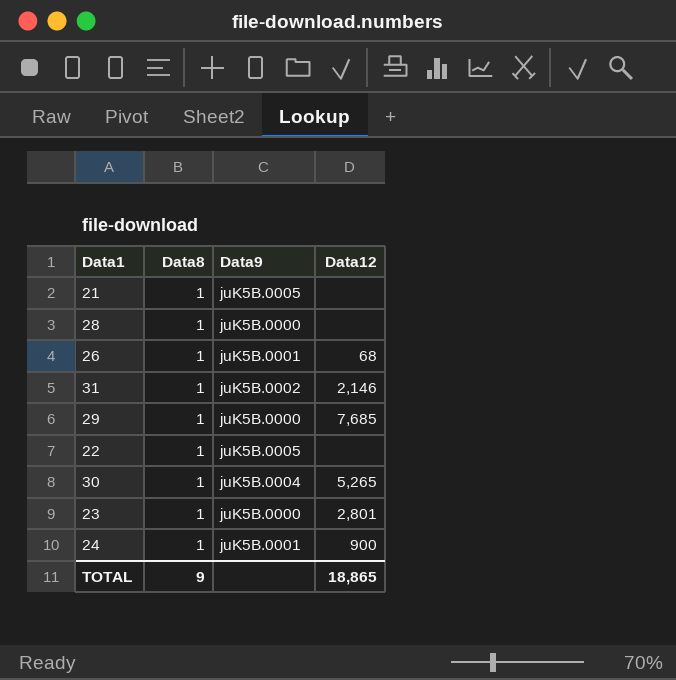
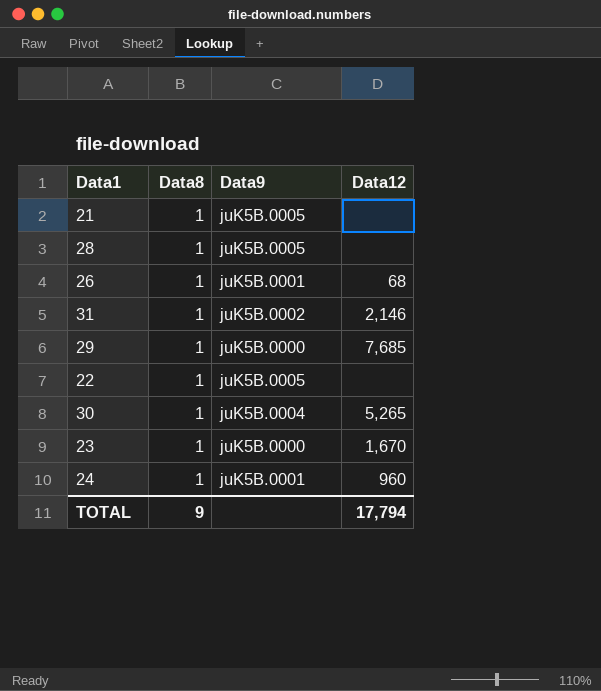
28 | Data9: juK5B.0000 -> juK5B.0005
23 | Data12: 2,801 -> 1,670
24 | Data12: 900 -> 960
TOTAL | Data12: 18,865 -> 17,794

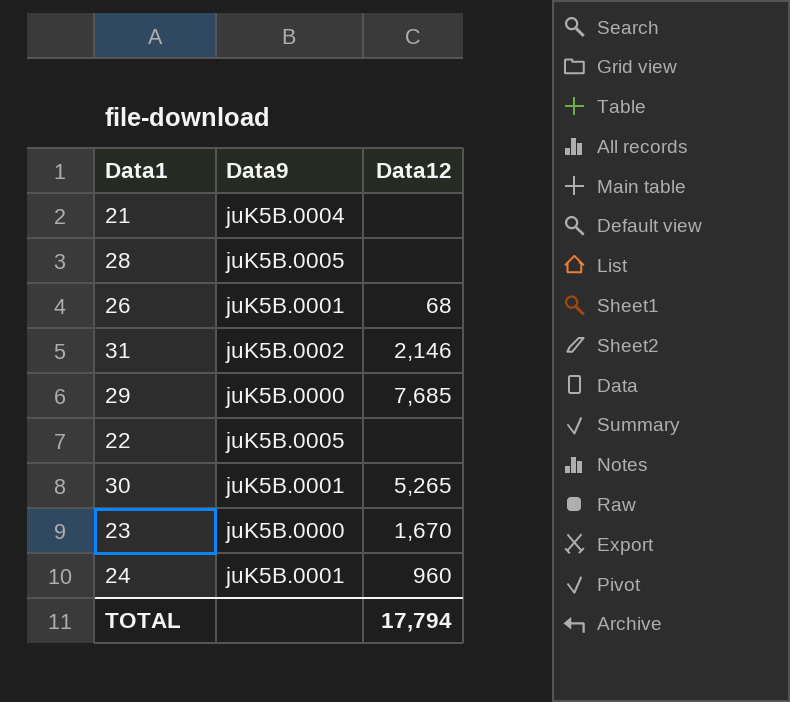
column Data8 | position: 2 -> none
21 | Data9: juK5B.0005 -> juK5B.0004
30 | Data9: juK5B.0004 -> juK5B.0001

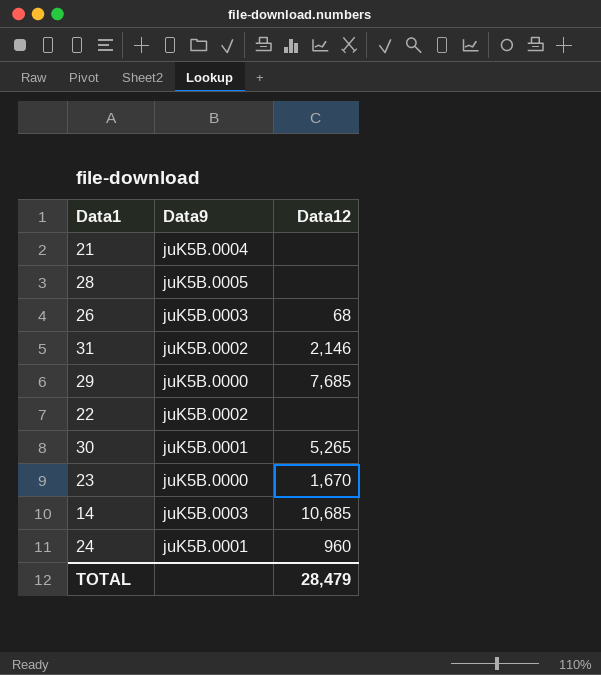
26 | Data9: juK5B.0001 -> juK5B.0003
22 | Data9: juK5B.0005 -> juK5B.0002
row 14: none -> juK5B.0003 | 10,685
TOTAL | Data12: 17,794 -> 28,479

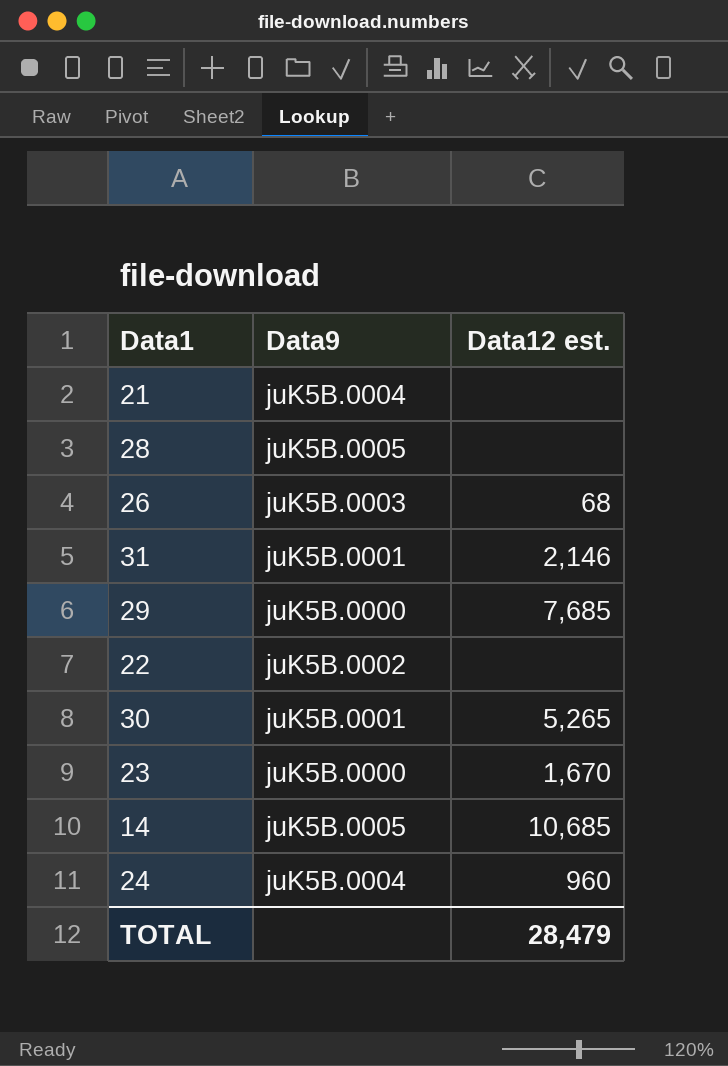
column name: Data12 -> Data12 est.
31 | Data9: juK5B.0002 -> juK5B.0001
14 | Data9: juK5B.0003 -> juK5B.0005
24 | Data9: juK5B.0001 -> juK5B.0004

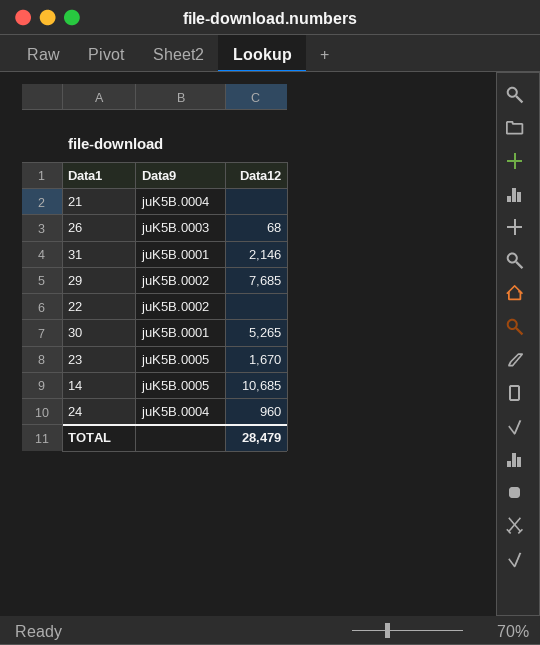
column name: Data12 est. -> Data12
row 28: juK5B.0005 | none -> none
29 | Data9: juK5B.0000 -> juK5B.0002
23 | Data9: juK5B.0000 -> juK5B.0005

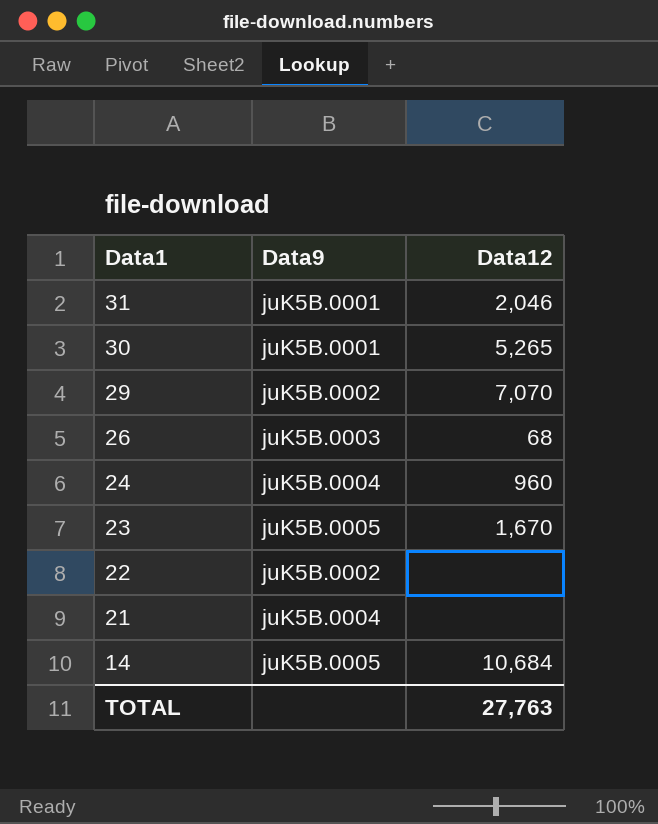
row order: none -> Data1 descending
31 | Data12: 2,146 -> 2,046
29 | Data12: 7,685 -> 7,070
14 | Data12: 10,685 -> 10,684
TOTAL | Data12: 28,479 -> 27,763

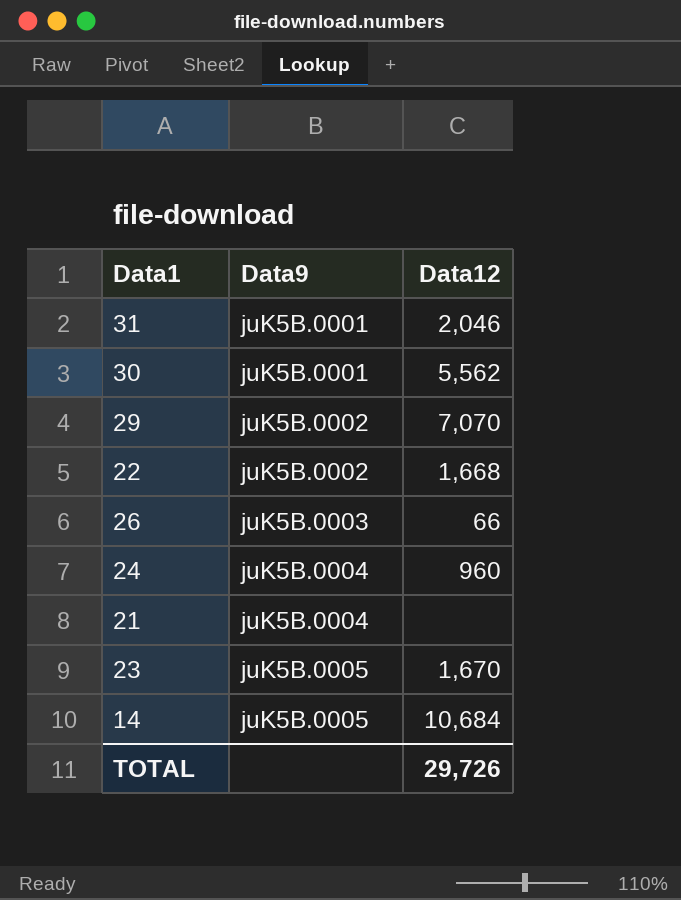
row order: Data1 descending -> Data9 ascending
30 | Data12: 5,265 -> 5,562
22 | Data12: none -> 1,668
26 | Data12: 68 -> 66
TOTAL | Data12: 27,763 -> 29,726

